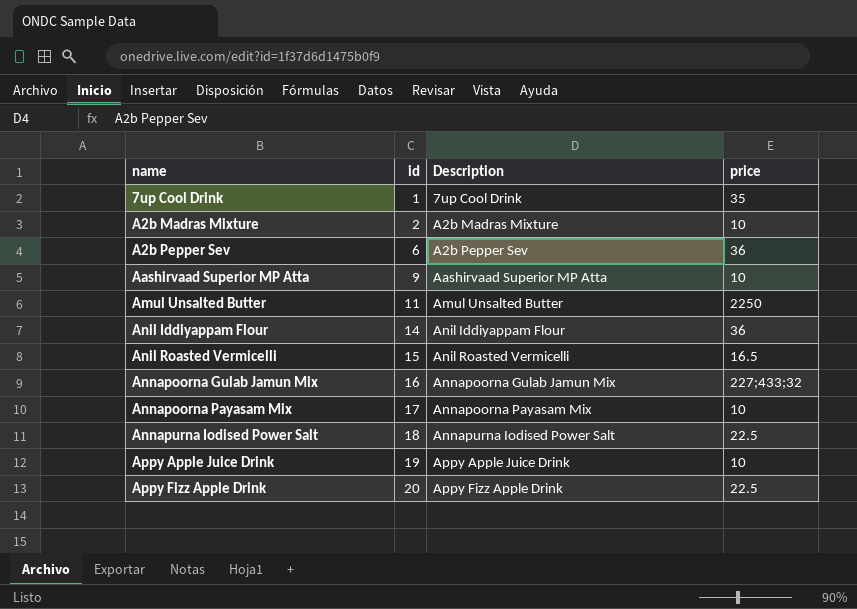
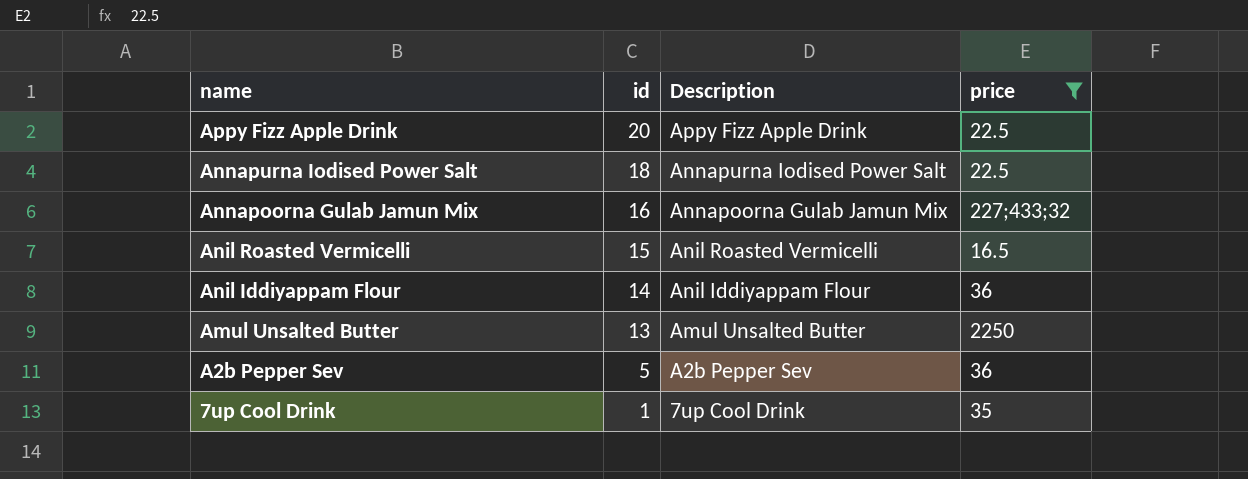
filter: none -> price != 10
row order: name ascending -> name descending
Amul Unsalted Butter | id: 11 -> 13
A2b Pepper Sev | id: 6 -> 5

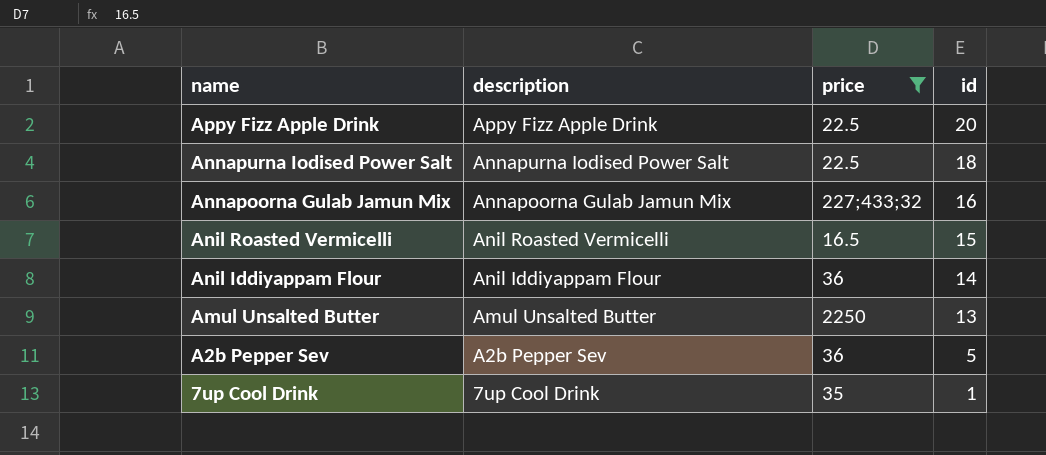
column name: Description -> description
column id | position: 2 -> 4

